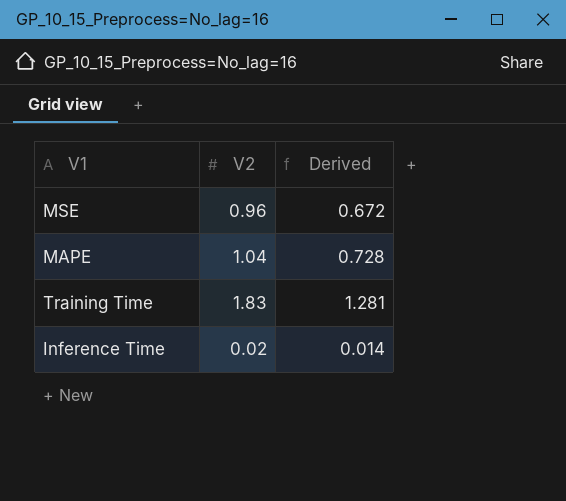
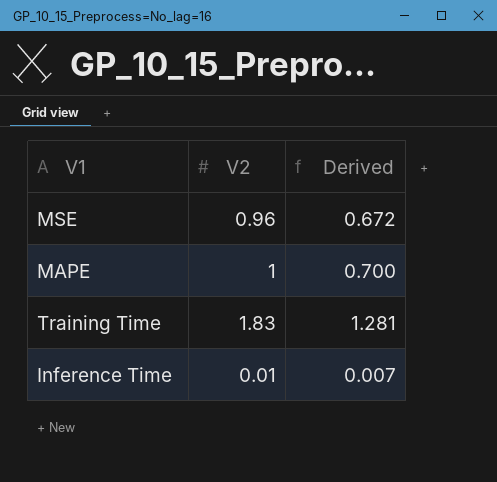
MAPE | V2: 1.04 -> 1
MAPE | Derived: 0.728 -> 0.700
Inference Time | V2: 0.02 -> 0.01
Inference Time | Derived: 0.014 -> 0.007

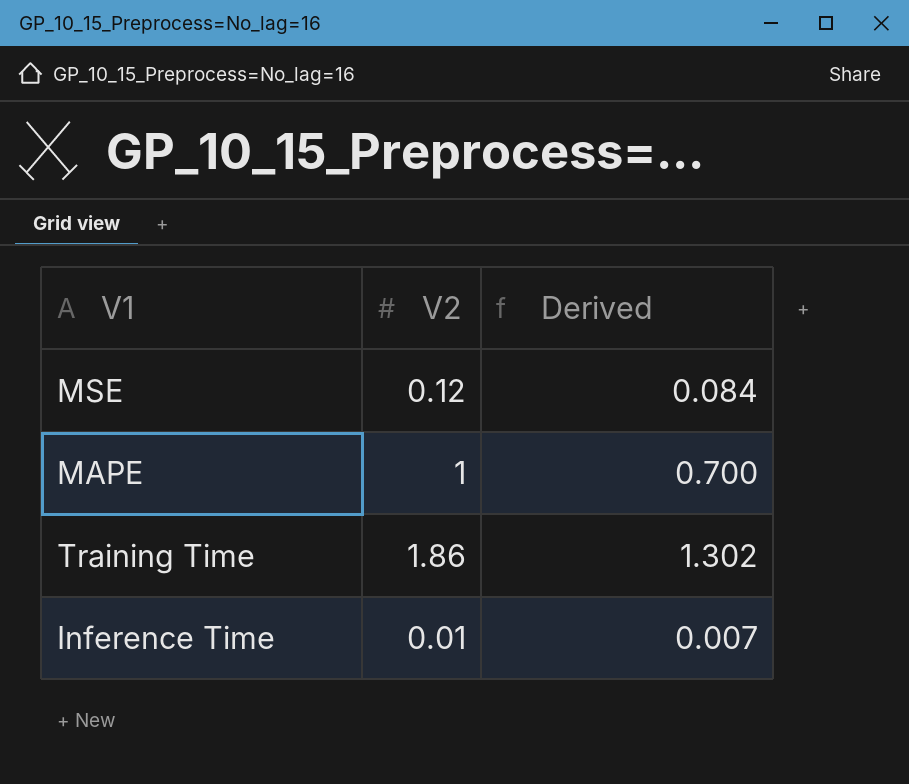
MSE | V2: 0.96 -> 0.12
MSE | Derived: 0.672 -> 0.084
Training Time | V2: 1.83 -> 1.86
Training Time | Derived: 1.281 -> 1.302

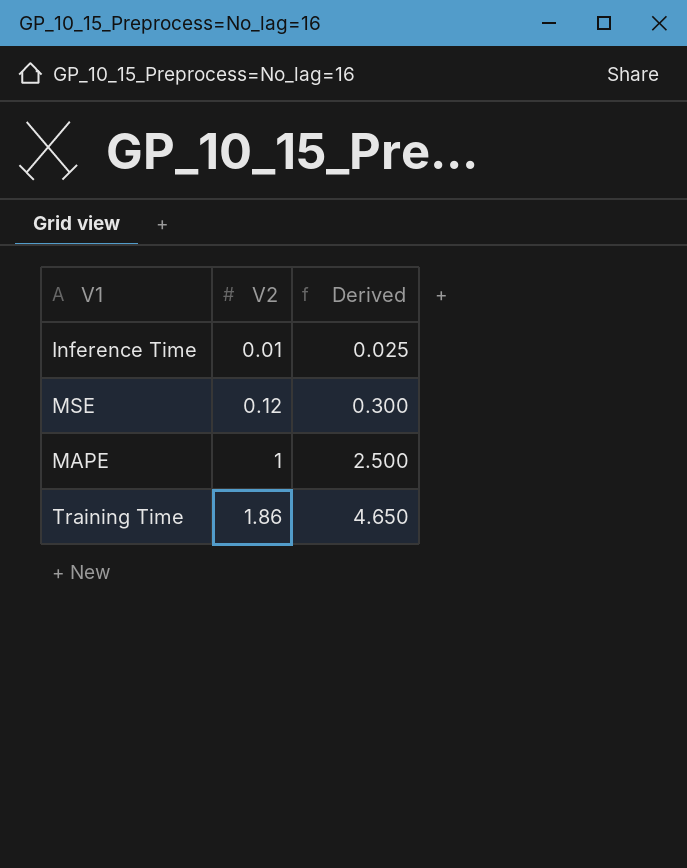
row order: none -> V2 ascending
column Derived | formula: [V2] * 0.7 -> [V2] * 2.5

